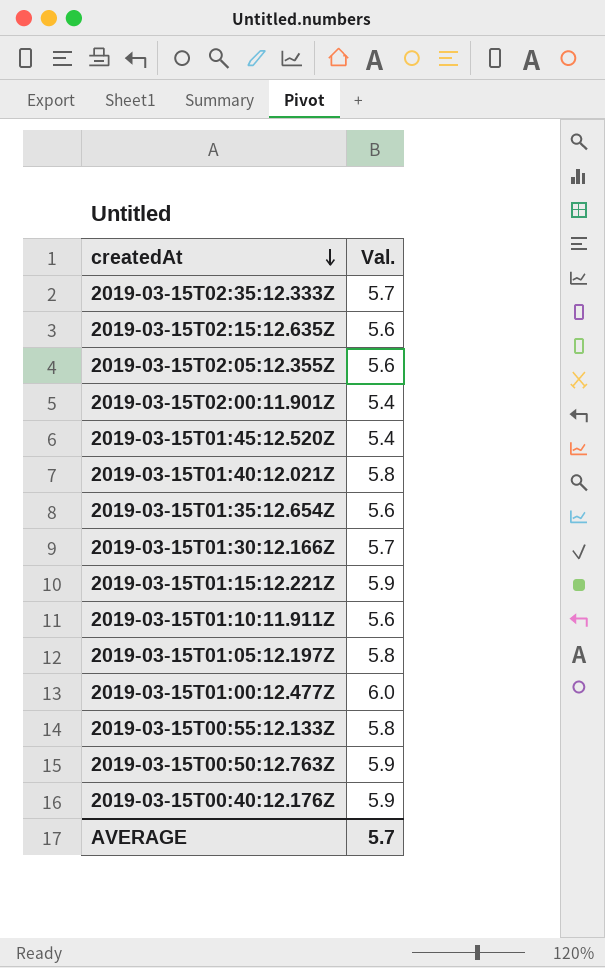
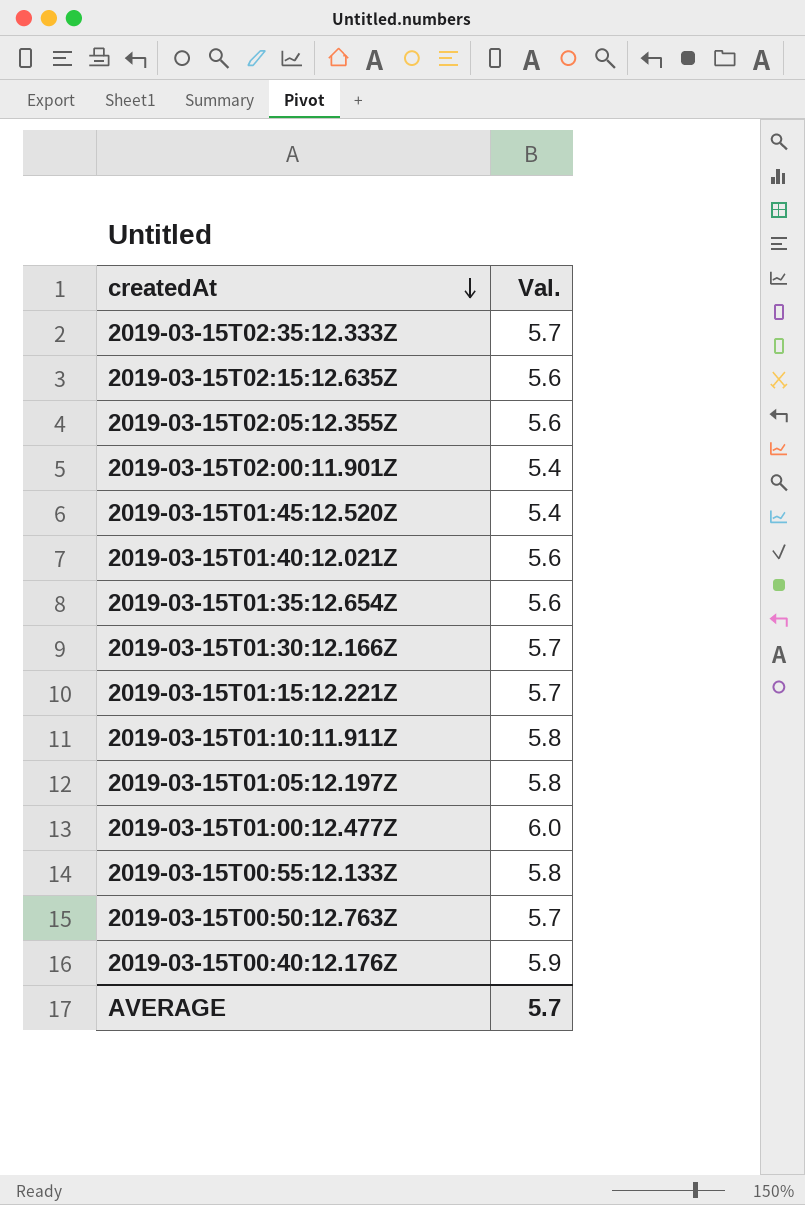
2019-03-15T01:40:12.021Z | Val.: 5.8 -> 5.6
2019-03-15T01:15:12.221Z | Val.: 5.9 -> 5.7
2019-03-15T01:10:11.911Z | Val.: 5.6 -> 5.8
2019-03-15T00:50:12.763Z | Val.: 5.9 -> 5.7

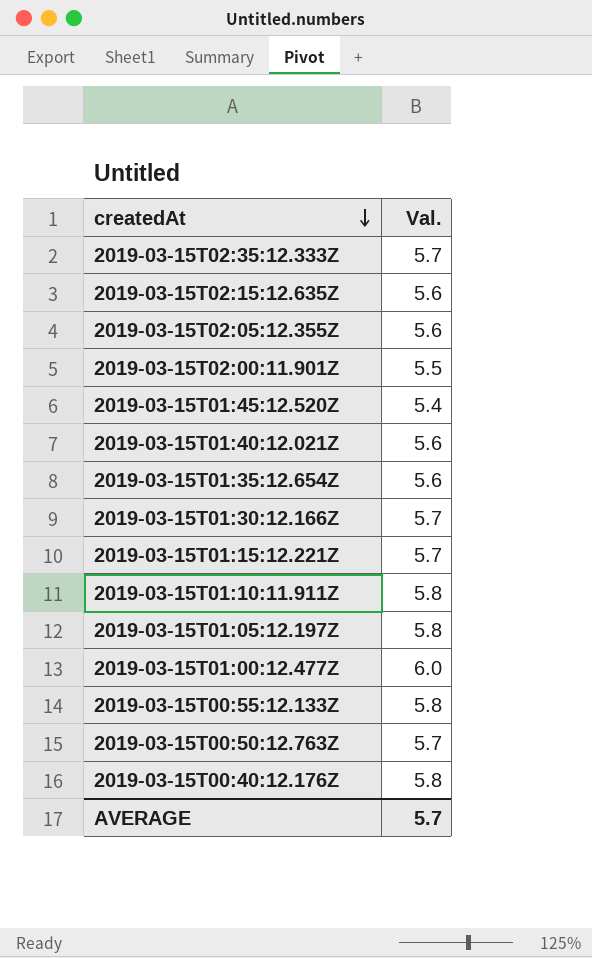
2019-03-15T02:00:11.901Z | Val.: 5.4 -> 5.5
2019-03-15T00:40:12.176Z | Val.: 5.9 -> 5.8

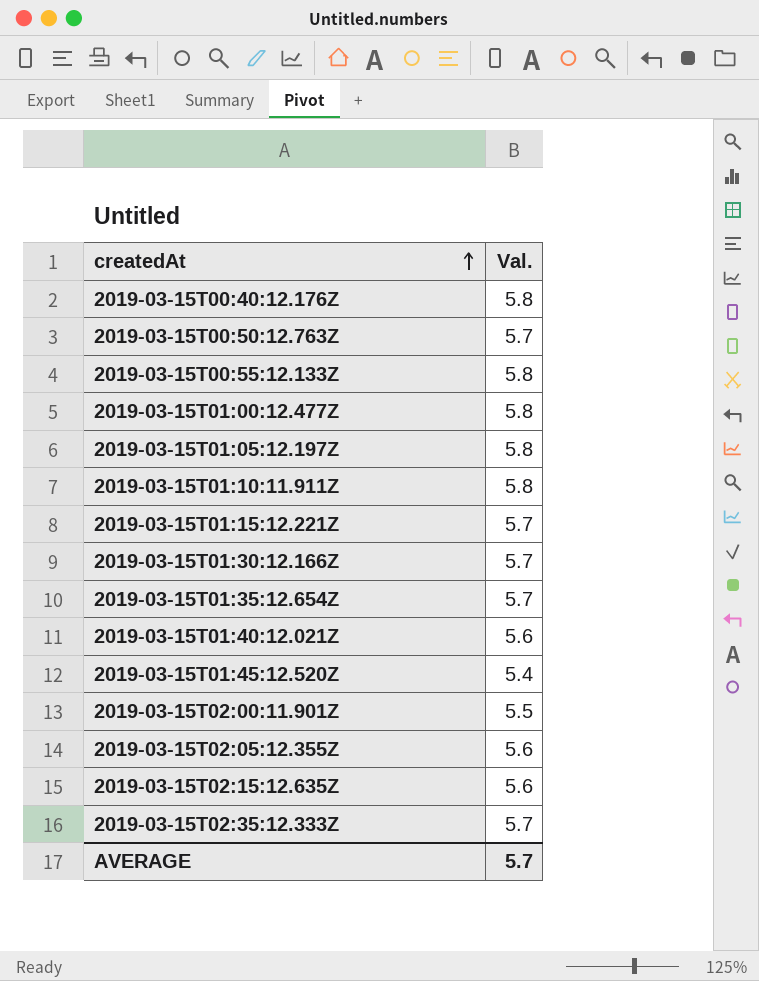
row order: createdAt descending -> createdAt ascending
2019-03-15T01:00:12.477Z | Val.: 6.0 -> 5.8
2019-03-15T01:35:12.654Z | Val.: 5.6 -> 5.7

